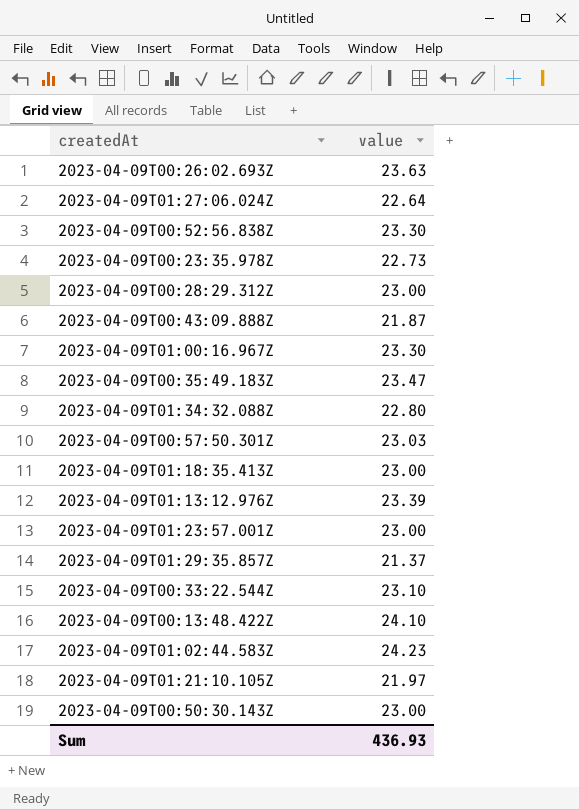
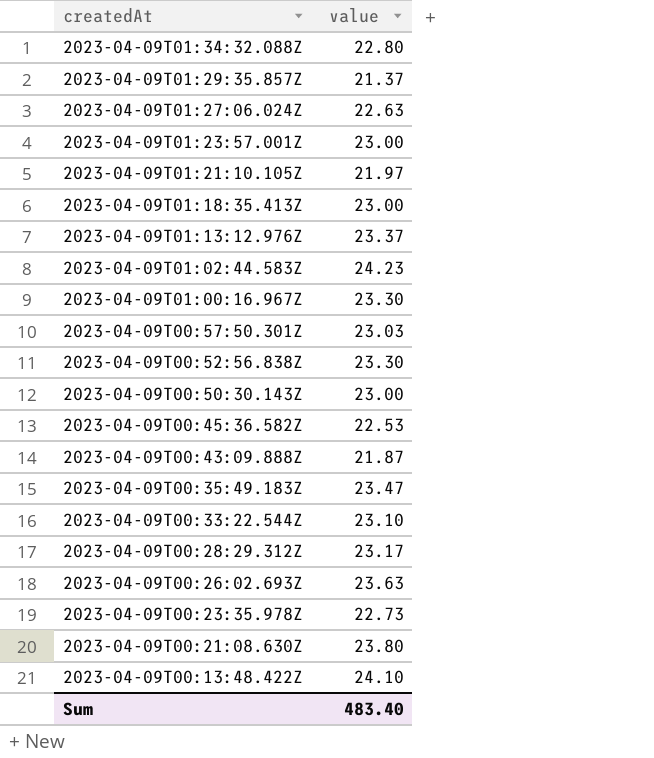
row order: none -> createdAt descending
2023-04-09T01:27:06.024Z | value: 22.64 -> 22.63
2023-04-09T01:13:12.976Z | value: 23.39 -> 23.37
row 2023-04-09T00:45:36.582Z: none -> 22.53
2023-04-09T00:28:29.312Z | value: 23.00 -> 23.17
row 2023-04-09T00:21:08.630Z: none -> 23.80
Sum | value: 436.93 -> 483.40

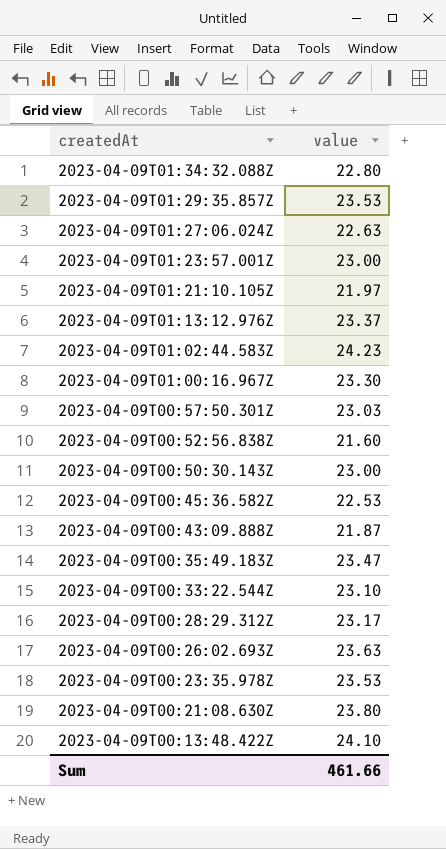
row 2023-04-09T01:18:35.413Z: 23.00 -> none
2023-04-09T01:29:35.857Z | value: 21.37 -> 23.53
2023-04-09T00:52:56.838Z | value: 23.30 -> 21.60
2023-04-09T00:23:35.978Z | value: 22.73 -> 23.53
Sum | value: 483.40 -> 461.66

